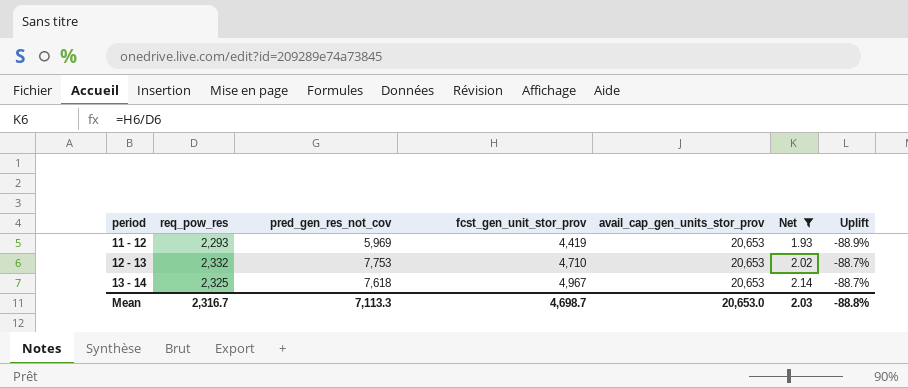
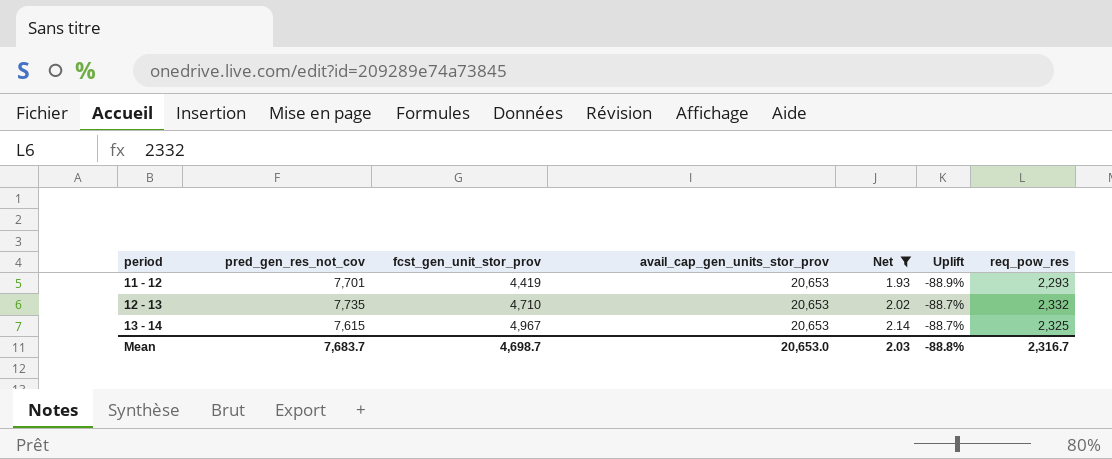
column req_pow_res | position: 2 -> 7
11 - 12 | pred_gen_res_not_cov: 5,969 -> 7,701
12 - 13 | pred_gen_res_not_cov: 7,753 -> 7,735
13 - 14 | pred_gen_res_not_cov: 7,618 -> 7,615
Mean | pred_gen_res_not_cov: 7,113.3 -> 7,683.7

